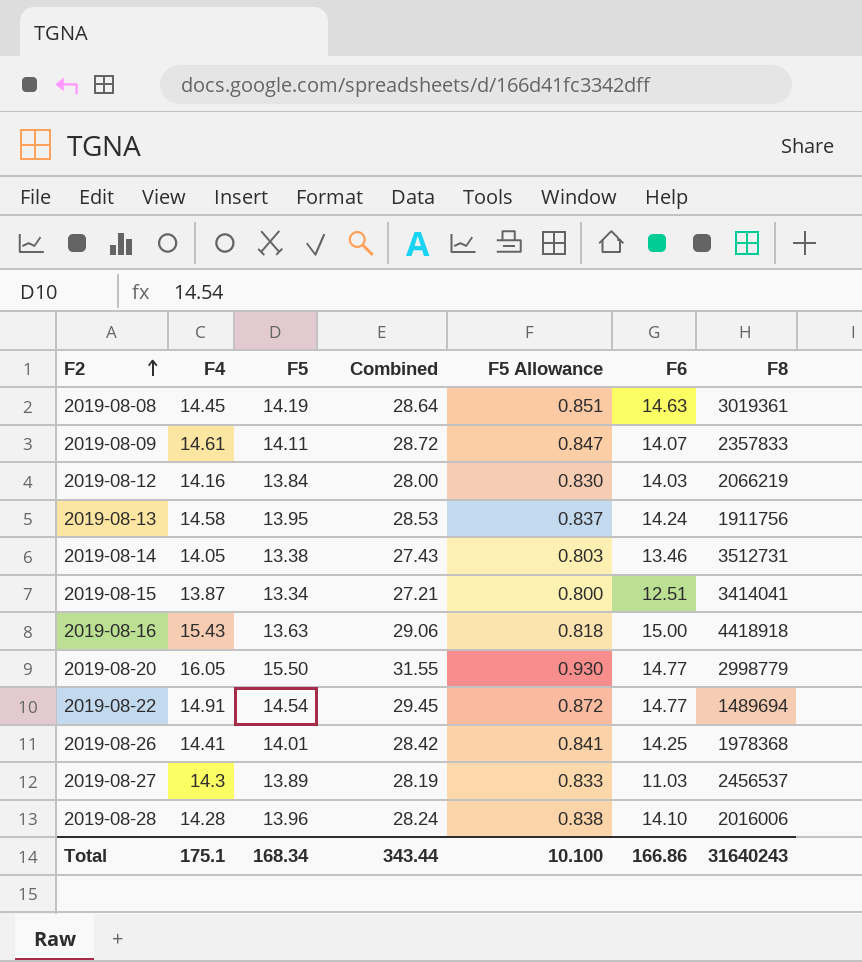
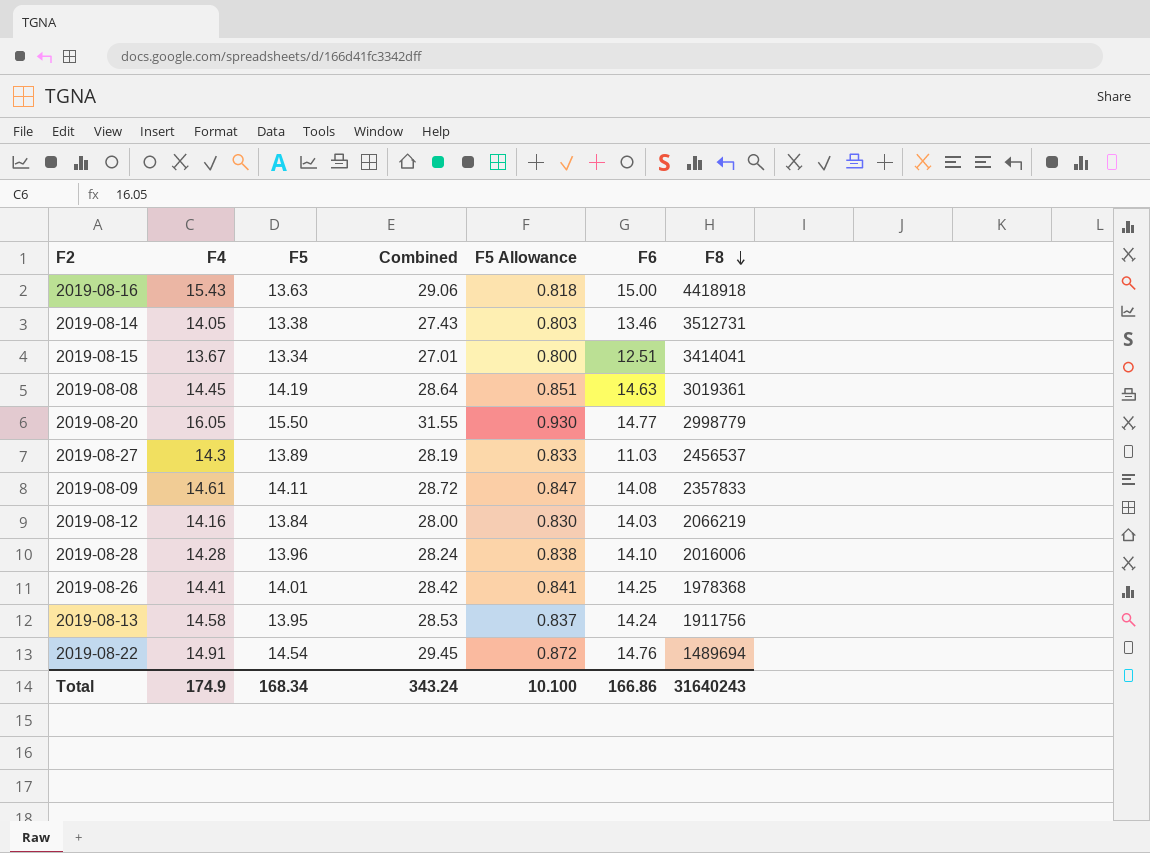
row order: F2 ascending -> F8 descending
2019-08-15 | F4: 13.87 -> 13.67
2019-08-15 | Combined: 27.21 -> 27.01
2019-08-09 | F6: 14.07 -> 14.08
2019-08-22 | F6: 14.77 -> 14.76
Total | F4: 175.1 -> 174.9
Total | Combined: 343.44 -> 343.24

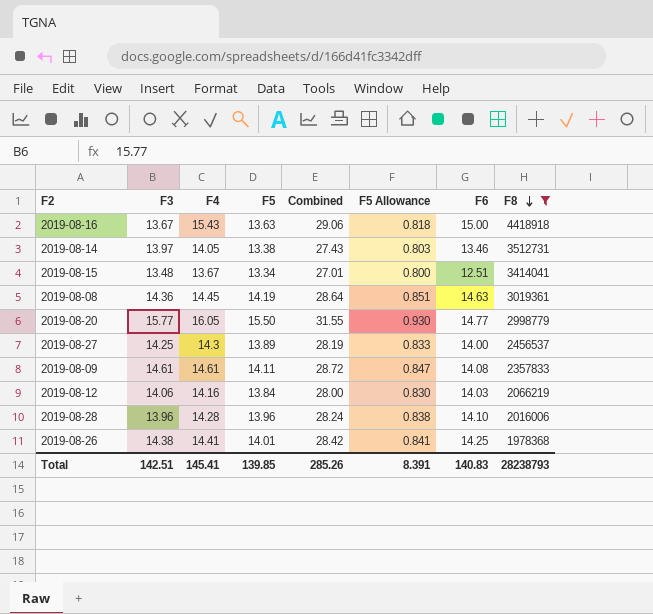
filter: none -> F8 >= 1978368
column F3 | position: none -> 2
2019-08-27 | F6: 11.03 -> 14.00
Total | F4: 174.9 -> 145.41
Total | F5: 168.34 -> 139.85
Total | Combined: 343.24 -> 285.26
Total | F5 Allowance: 10.100 -> 8.391
Total | F6: 166.86 -> 140.83
Total | F8: 31640243 -> 28238793

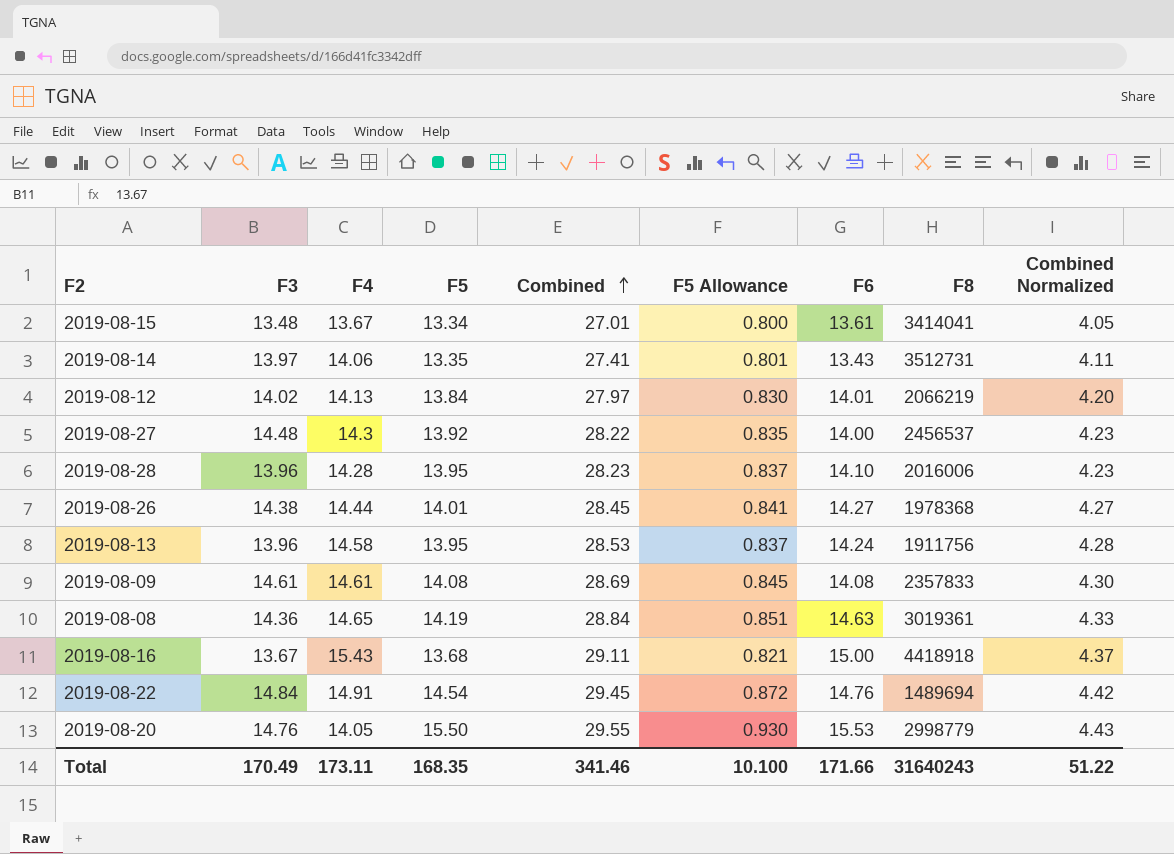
filter: F8 >= 1978368 -> none
row order: F8 descending -> Combined ascending
column Combined Normalized | formula: none -> [Combined] * 0.15
2019-08-15 | F6: 12.51 -> 13.61
2019-08-14 | F4: 14.05 -> 14.06
2019-08-14 | F5: 13.38 -> 13.35
2019-08-14 | Combined: 27.43 -> 27.41
2019-08-14 | F5 Allowance: 0.803 -> 0.801
2019-08-14 | F6: 13.46 -> 13.43
2019-08-12 | F3: 14.06 -> 14.02
2019-08-12 | F4: 14.16 -> 14.13
2019-08-12 | Combined: 28.00 -> 27.97
2019-08-12 | F6: 14.03 -> 14.01
2019-08-27 | F3: 14.25 -> 14.48
2019-08-27 | F5: 13.89 -> 13.92
2019-08-27 | Combined: 28.19 -> 28.22
2019-08-27 | F5 Allowance: 0.833 -> 0.835
2019-08-28 | F5: 13.96 -> 13.95
2019-08-28 | Combined: 28.24 -> 28.23
2019-08-28 | F5 Allowance: 0.838 -> 0.837
2019-08-26 | F4: 14.41 -> 14.44
2019-08-26 | Combined: 28.42 -> 28.45
2019-08-26 | F6: 14.25 -> 14.27
2019-08-09 | F5: 14.11 -> 14.08
2019-08-09 | Combined: 28.72 -> 28.69
2019-08-09 | F5 Allowance: 0.847 -> 0.845
2019-08-08 | F4: 14.45 -> 14.65
2019-08-08 | Combined: 28.64 -> 28.84
2019-08-16 | F5: 13.63 -> 13.68
2019-08-16 | Combined: 29.06 -> 29.11
2019-08-16 | F5 Allowance: 0.818 -> 0.821
2019-08-20 | F3: 15.77 -> 14.76
2019-08-20 | F4: 16.05 -> 14.05
2019-08-20 | Combined: 31.55 -> 29.55
2019-08-20 | F6: 14.77 -> 15.53
Total | F3: 142.51 -> 170.49
Total | F4: 145.41 -> 173.11
Total | F5: 139.85 -> 168.35
Total | Combined: 285.26 -> 341.46
Total | F5 Allowance: 8.391 -> 10.100
Total | F6: 140.83 -> 171.66
Total | F8: 28238793 -> 31640243

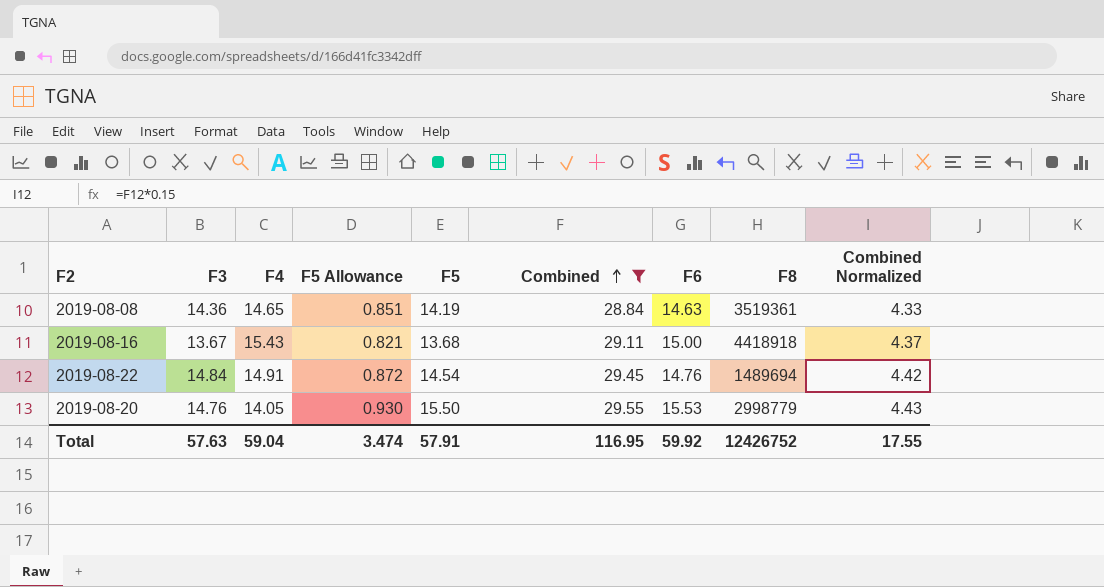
filter: none -> Combined >= 28.84
column F5 Allowance | position: 6 -> 4
2019-08-08 | F8: 3019361 -> 3519361
Total | F3: 170.49 -> 57.63
Total | F4: 173.11 -> 59.04
Total | F5 Allowance: 10.100 -> 3.474
Total | F5: 168.35 -> 57.91
Total | Combined: 341.46 -> 116.95
Total | F6: 171.66 -> 59.92
Total | F8: 31640243 -> 12426752
Total | Combined Normalized: 51.22 -> 17.55

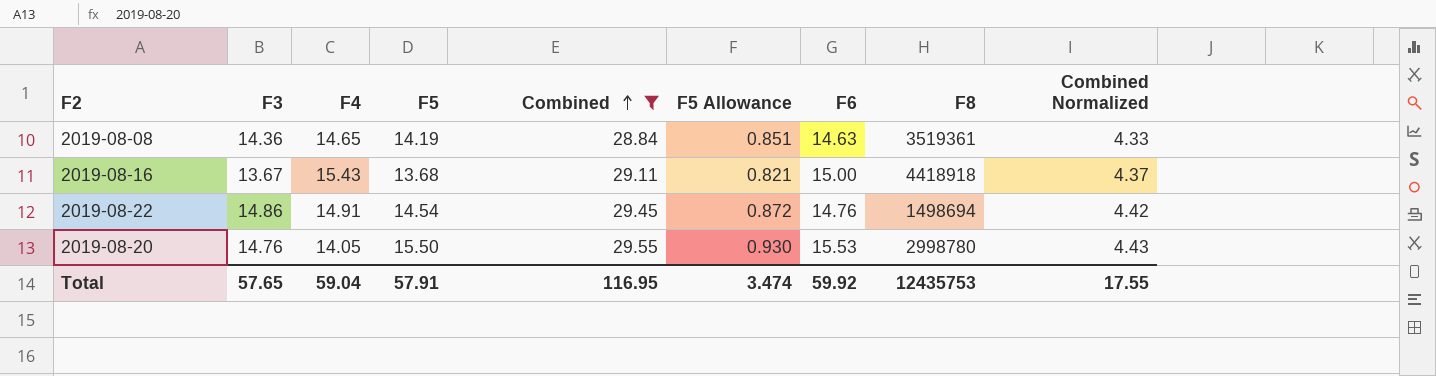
column F5 Allowance | position: 4 -> 6
2019-08-22 | F3: 14.84 -> 14.86
2019-08-22 | F8: 1489694 -> 1498694
2019-08-20 | F8: 2998779 -> 2998780
Total | F3: 57.63 -> 57.65
Total | F8: 12426752 -> 12435753

